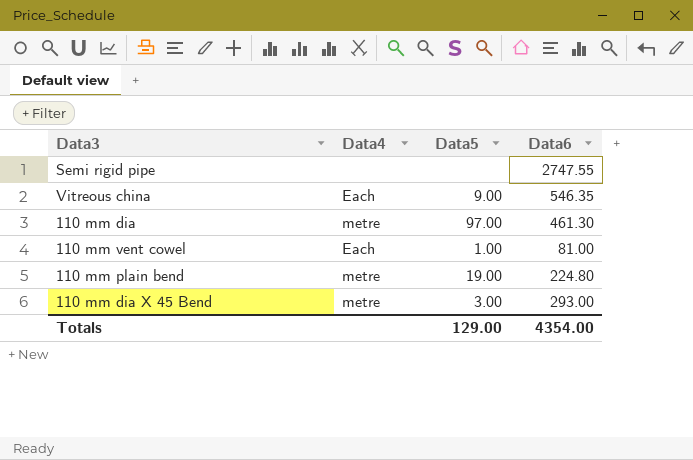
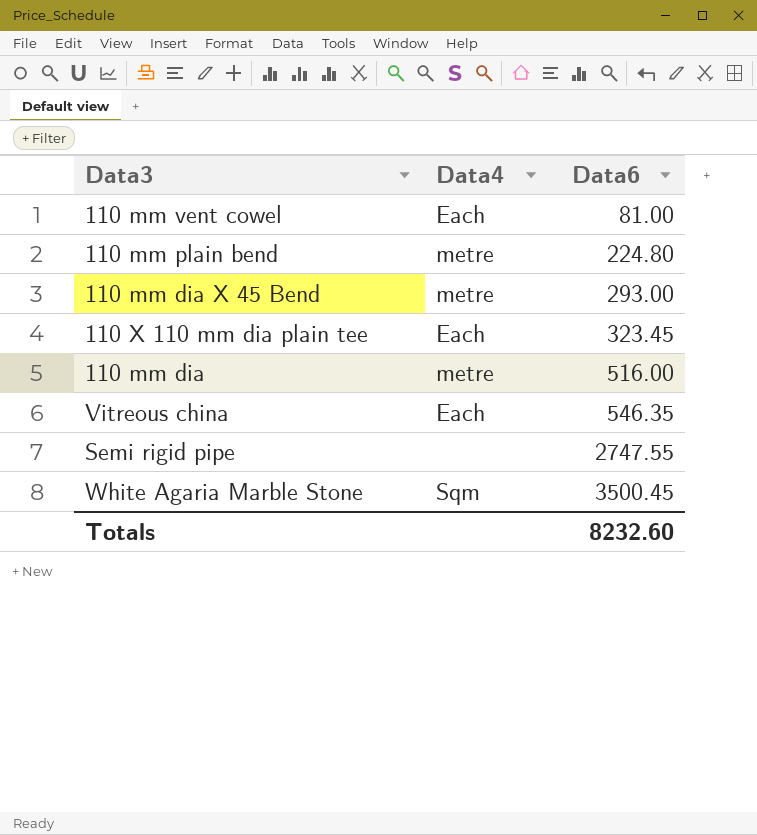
row order: none -> Data6 ascending
column Data5 | position: 3 -> none
row 110 X 110 mm dia plain tee: none -> Each | 323.45
110 mm dia | Data6: 461.30 -> 516.00
row White Agaria Marble Stone: none -> Sqm | 3500.45
Totals | Data6: 4354.00 -> 8232.60

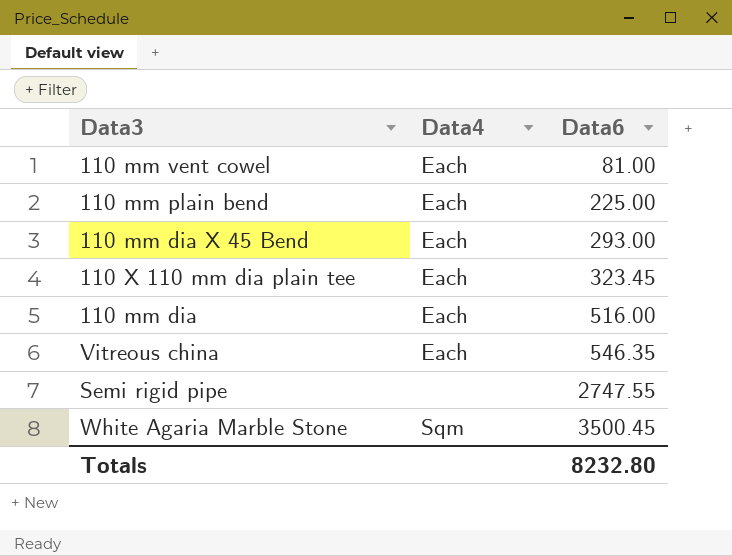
110 mm plain bend | Data4: metre -> Each
110 mm plain bend | Data6: 224.80 -> 225.00
110 mm dia X 45 Bend | Data4: metre -> Each
110 mm dia | Data4: metre -> Each
Totals | Data6: 8232.60 -> 8232.80

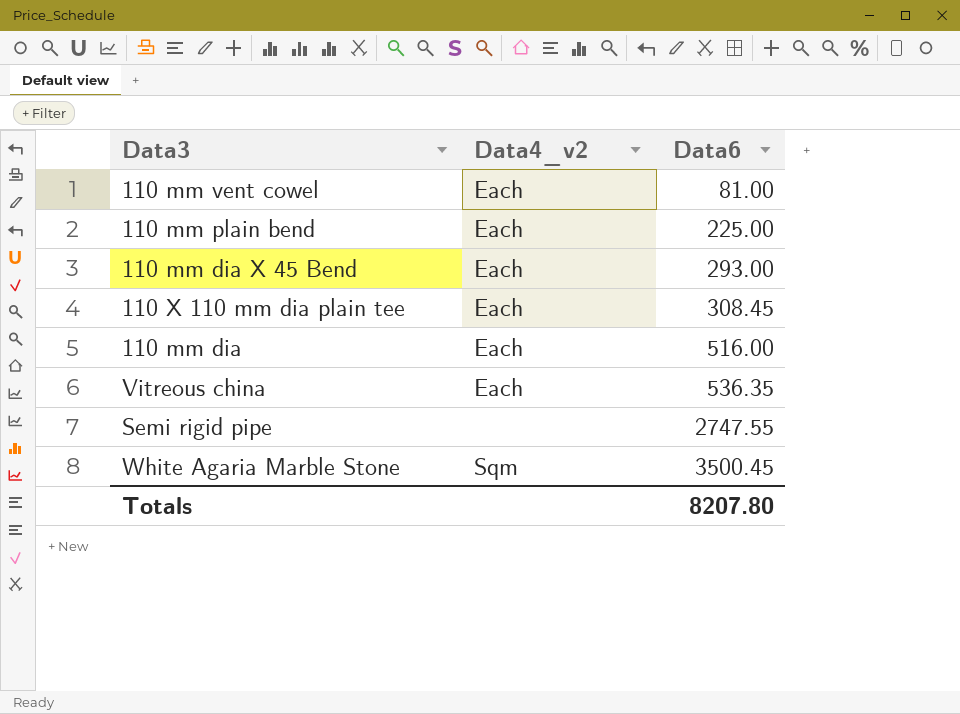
column name: Data4 -> Data4_v2
110 X 110 mm dia plain tee | Data6: 323.45 -> 308.45
Vitreous china | Data6: 546.35 -> 536.35
Totals | Data6: 8232.80 -> 8207.80

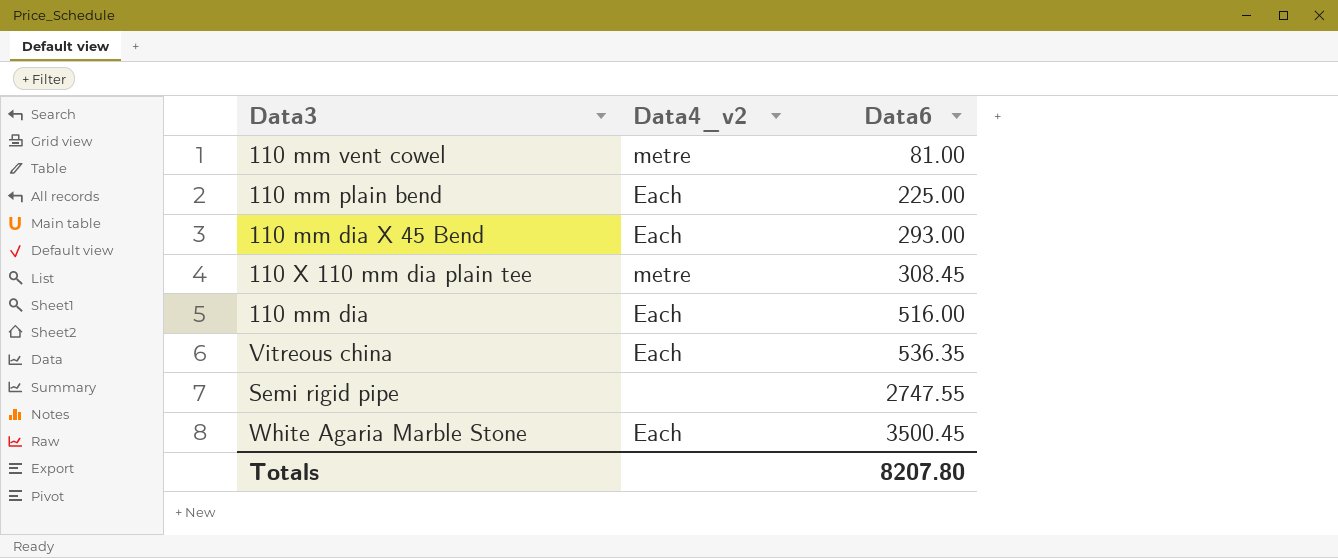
110 mm vent cowel | Data4_v2: Each -> metre
110 X 110 mm dia plain tee | Data4_v2: Each -> metre
White Agaria Marble Stone | Data4_v2: Sqm -> Each

